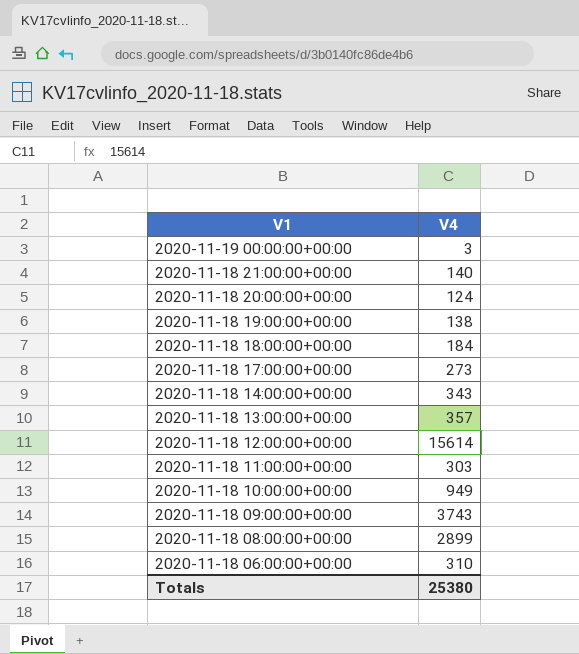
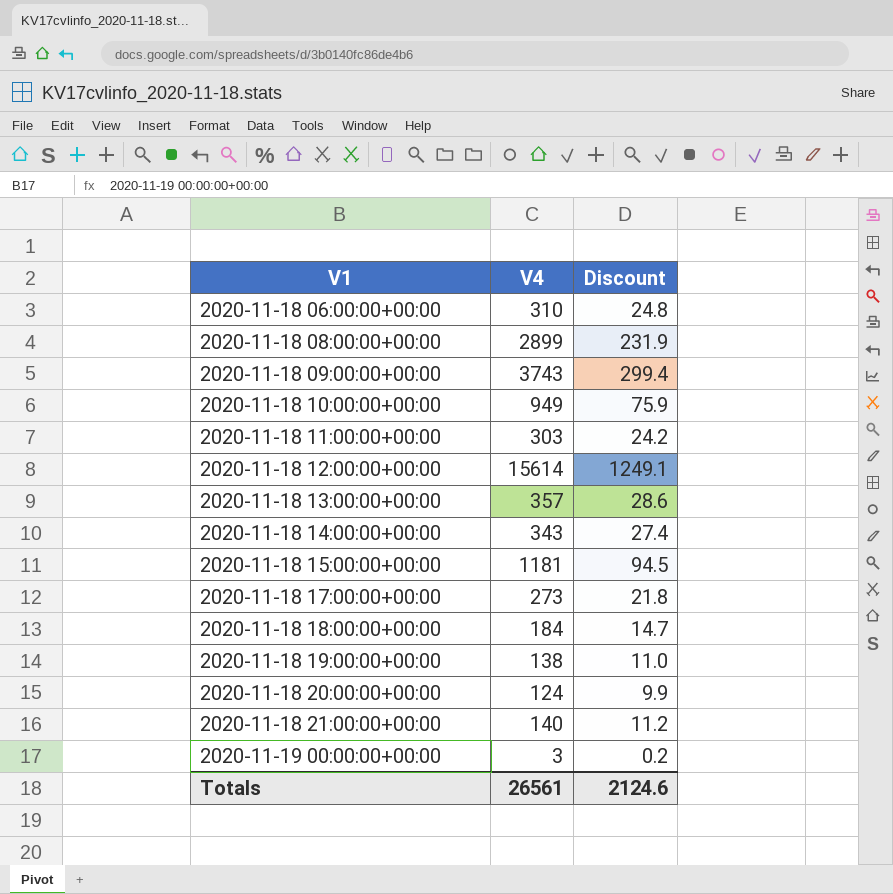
row order: V1 descending -> V1 ascending
column Discount | formula: none -> [V4] * 0.08
row 2020-11-18 15:00:00+00:00: none -> 1181 | 94.5
Totals | V4: 25380 -> 26561

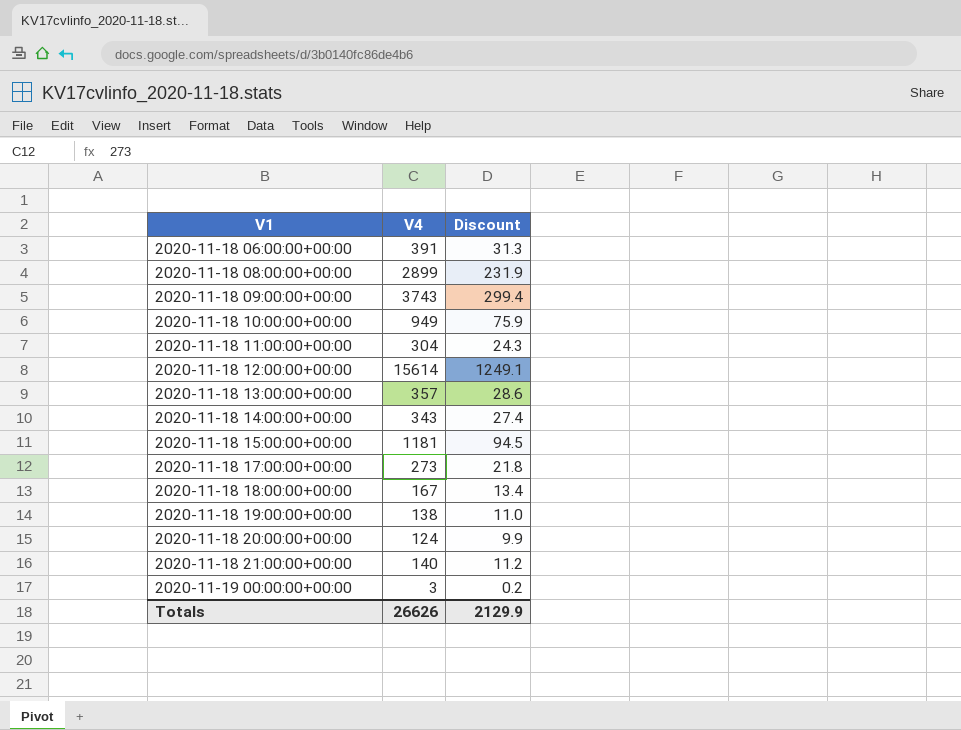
2020-11-18 06:00:00+00:00 | V4: 310 -> 391
2020-11-18 06:00:00+00:00 | Discount: 24.8 -> 31.3
2020-11-18 11:00:00+00:00 | V4: 303 -> 304
2020-11-18 11:00:00+00:00 | Discount: 24.2 -> 24.3
2020-11-18 18:00:00+00:00 | V4: 184 -> 167
2020-11-18 18:00:00+00:00 | Discount: 14.7 -> 13.4
Totals | V4: 26561 -> 26626
Totals | Discount: 2124.6 -> 2129.9

